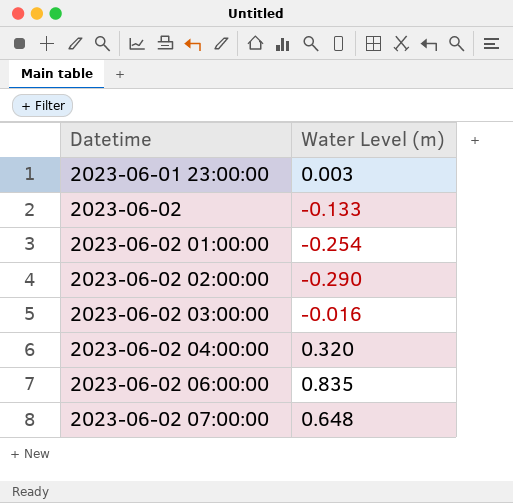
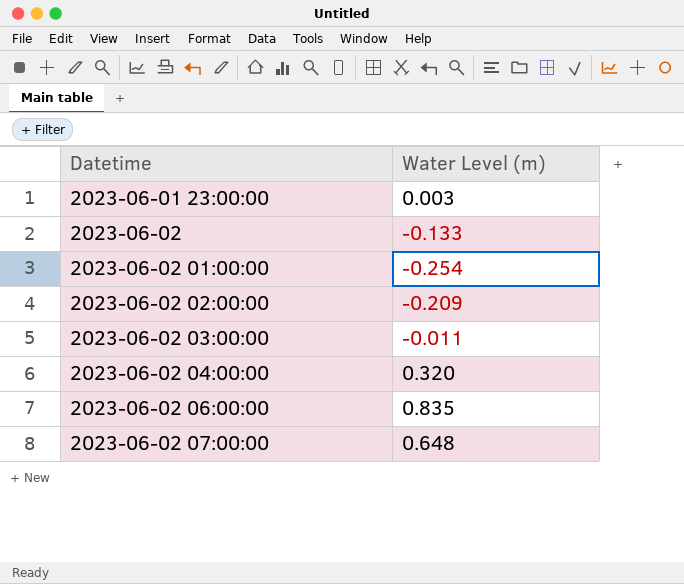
2023-06-02 02:00:00 | Water Level (m): -0.290 -> -0.209
2023-06-02 03:00:00 | Water Level (m): -0.016 -> -0.011

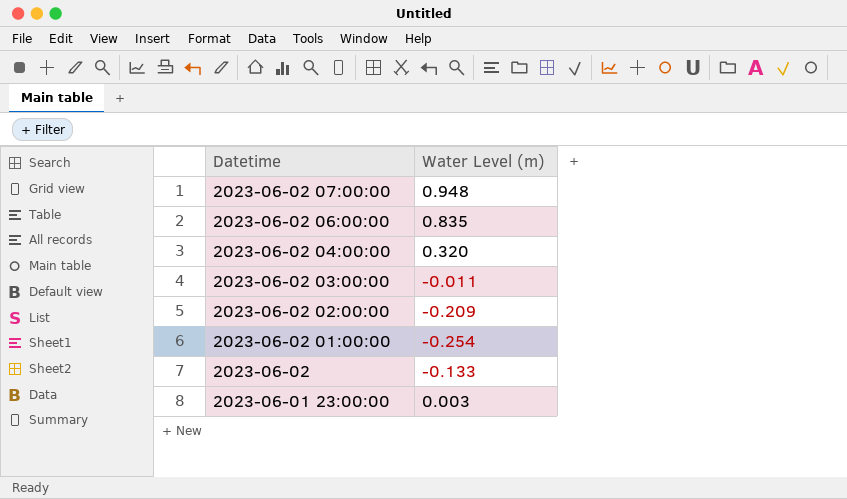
row order: Datetime ascending -> Datetime descending
2023-06-02 07:00:00 | Water Level (m): 0.648 -> 0.948

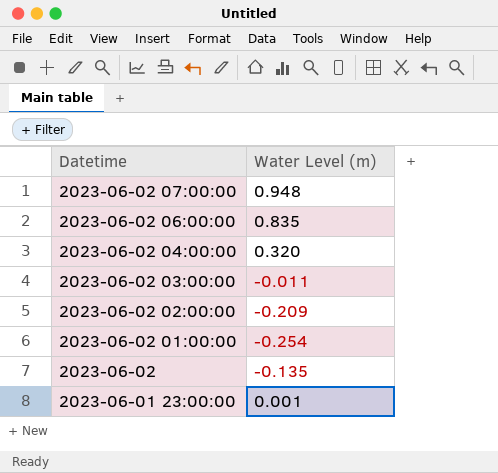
2023-06-02 | Water Level (m): -0.133 -> -0.135
2023-06-01 23:00:00 | Water Level (m): 0.003 -> 0.001

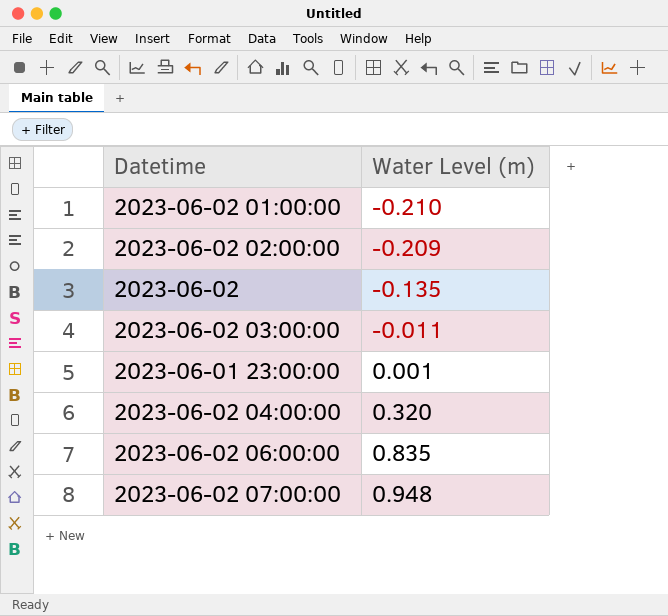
row order: Datetime descending -> Water Level (m) ascending
2023-06-02 01:00:00 | Water Level (m): -0.254 -> -0.210

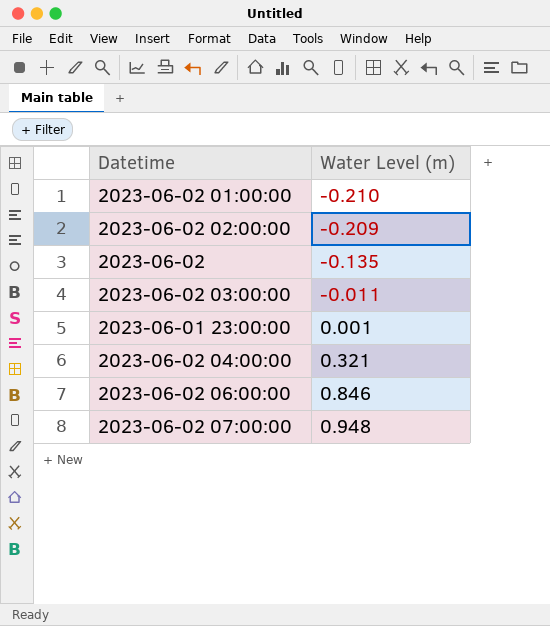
2023-06-02 04:00:00 | Water Level (m): 0.320 -> 0.321
2023-06-02 06:00:00 | Water Level (m): 0.835 -> 0.846

